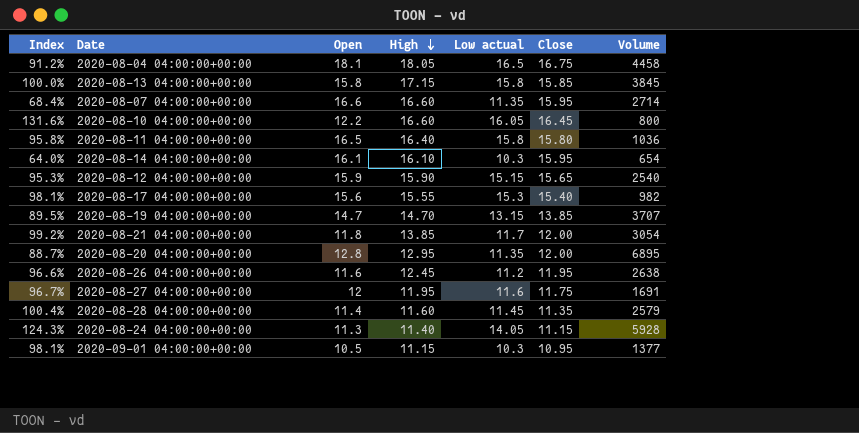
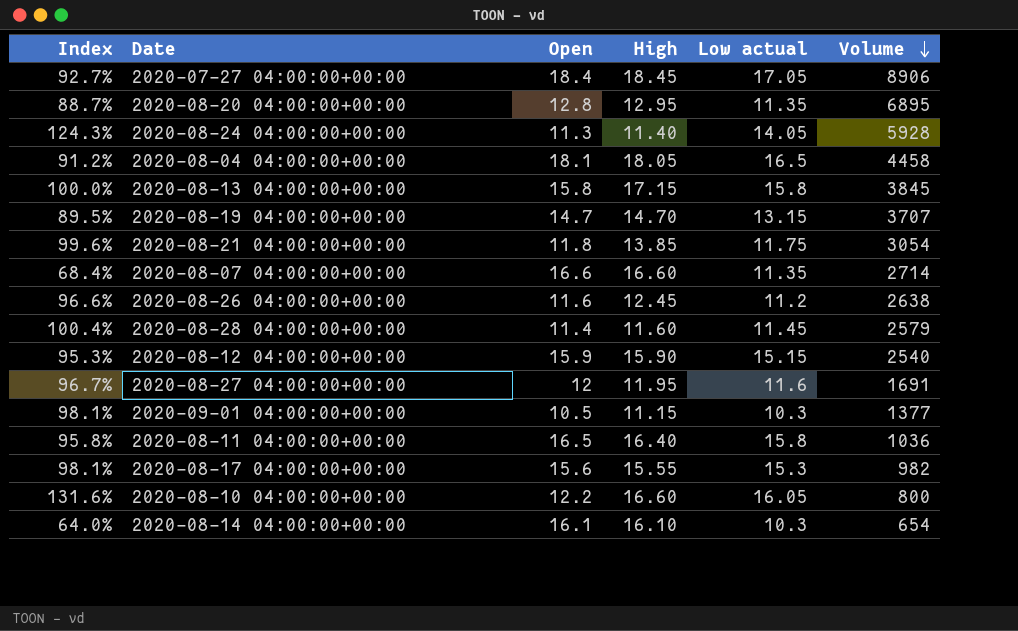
row order: High descending -> Volume descending
column Close | position: 6 -> none
row 2020-07-27 04:00:00+00:00: none -> 92.7% | 18.4 | 18.45 | 17.05 | 8906
2020-08-21 04:00:00+00:00 | Index: 99.2% -> 99.6%
2020-08-21 04:00:00+00:00 | Low actual: 11.7 -> 11.75

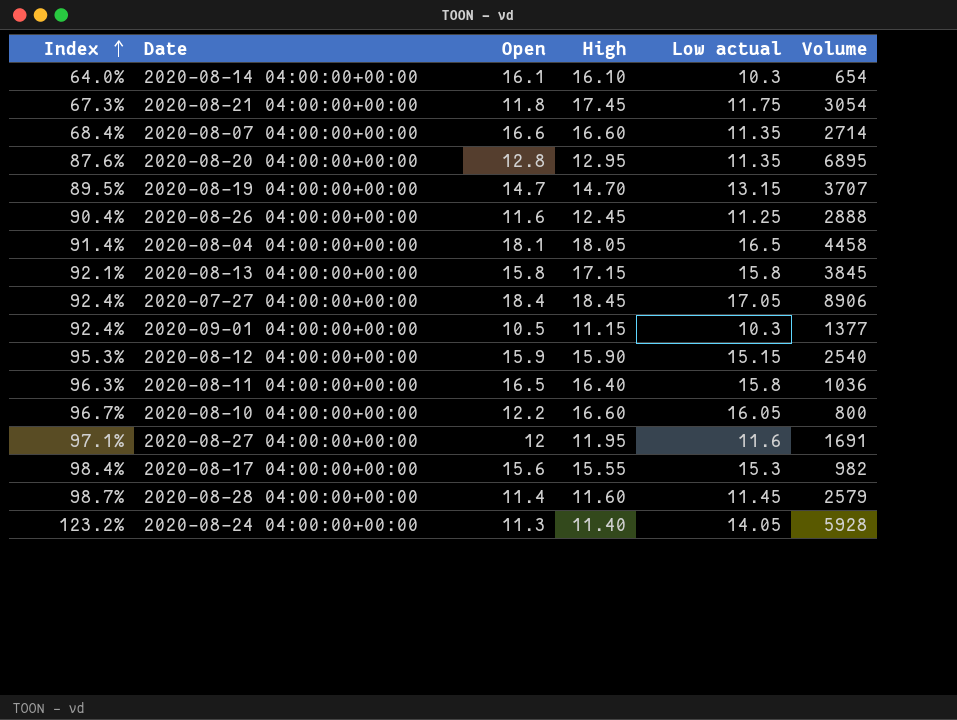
row order: Volume descending -> Index ascending
column Index | formula: [Low actual] / [Open] -> [Low actual] / [High]
2020-08-21 04:00:00+00:00 | High: 13.85 -> 17.45
2020-08-26 04:00:00+00:00 | Low actual: 11.2 -> 11.25
2020-08-26 04:00:00+00:00 | Volume: 2638 -> 2888

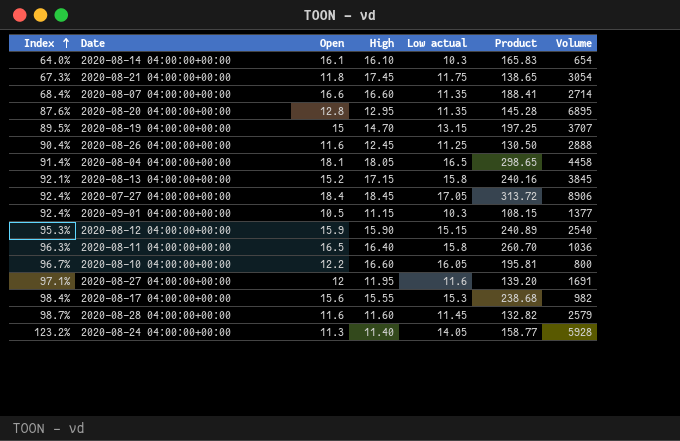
column Product | formula: none -> [Open] * [Low actual]
2020-08-19 04:00:00+00:00 | Open: 14.7 -> 15
2020-08-13 04:00:00+00:00 | Open: 15.8 -> 15.2
2020-08-28 04:00:00+00:00 | Open: 11.4 -> 11.6

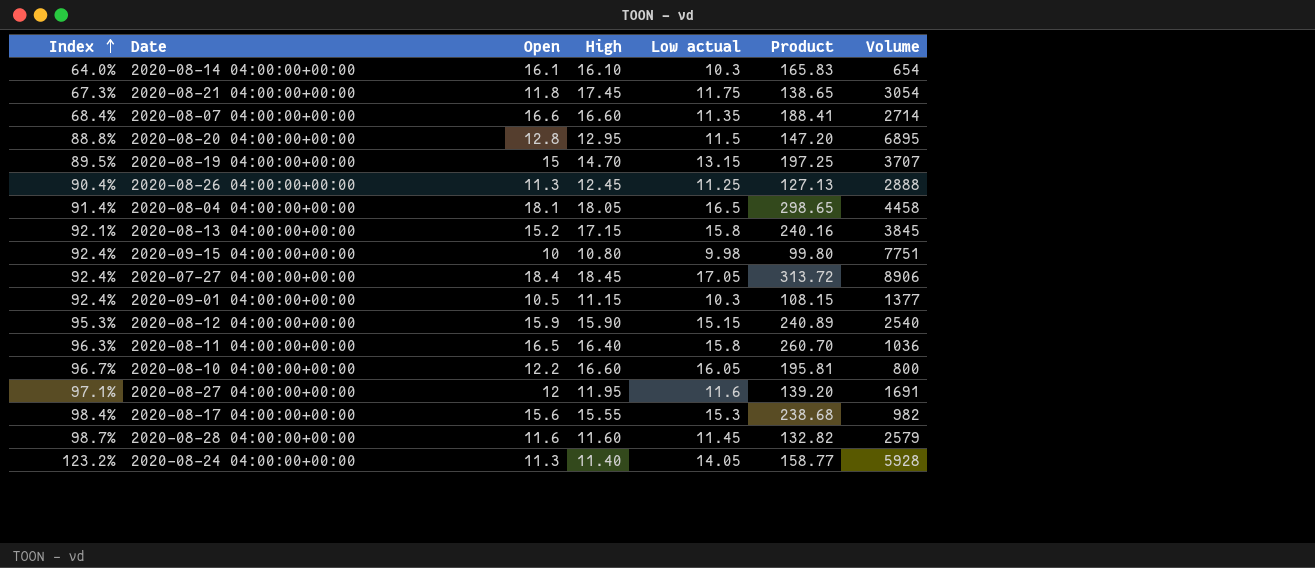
2020-08-20 04:00:00+00:00 | Index: 87.6% -> 88.8%
2020-08-20 04:00:00+00:00 | Low actual: 11.35 -> 11.5
2020-08-20 04:00:00+00:00 | Product: 145.28 -> 147.20
2020-08-26 04:00:00+00:00 | Open: 11.6 -> 11.3
2020-08-26 04:00:00+00:00 | Product: 130.50 -> 127.13
row 2020-09-15 04:00:00+00:00: none -> 92.4% | 10 | 10.80 | 9.98 | 99.80 | 7751

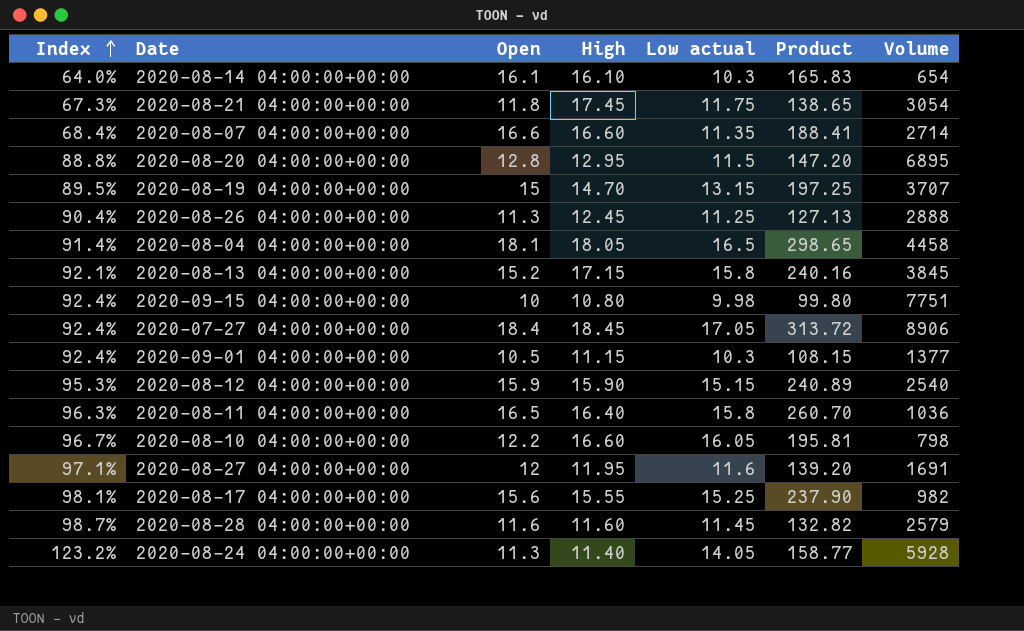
2020-08-10 04:00:00+00:00 | Volume: 800 -> 798
2020-08-17 04:00:00+00:00 | Index: 98.4% -> 98.1%
2020-08-17 04:00:00+00:00 | Low actual: 15.3 -> 15.25
2020-08-17 04:00:00+00:00 | Product: 238.68 -> 237.90

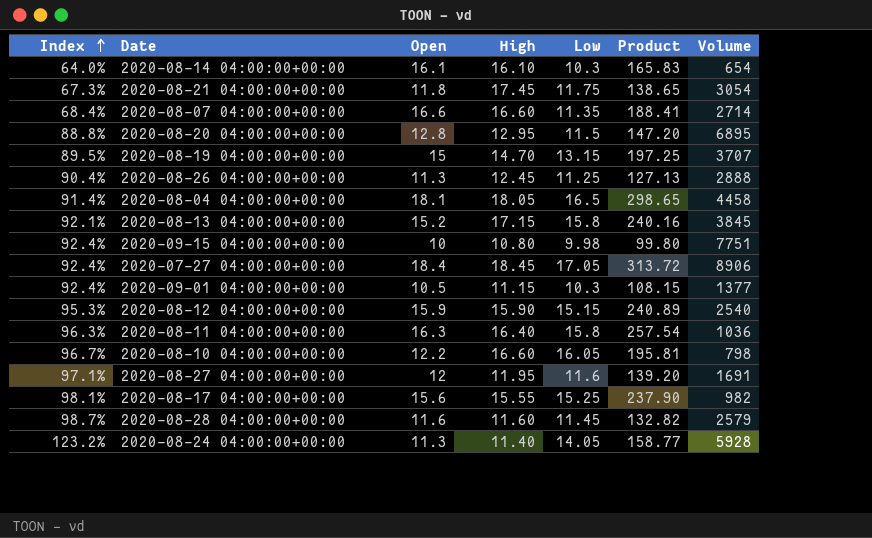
column name: Low actual -> Low
2020-08-11 04:00:00+00:00 | Open: 16.5 -> 16.3
2020-08-11 04:00:00+00:00 | Product: 260.70 -> 257.54

